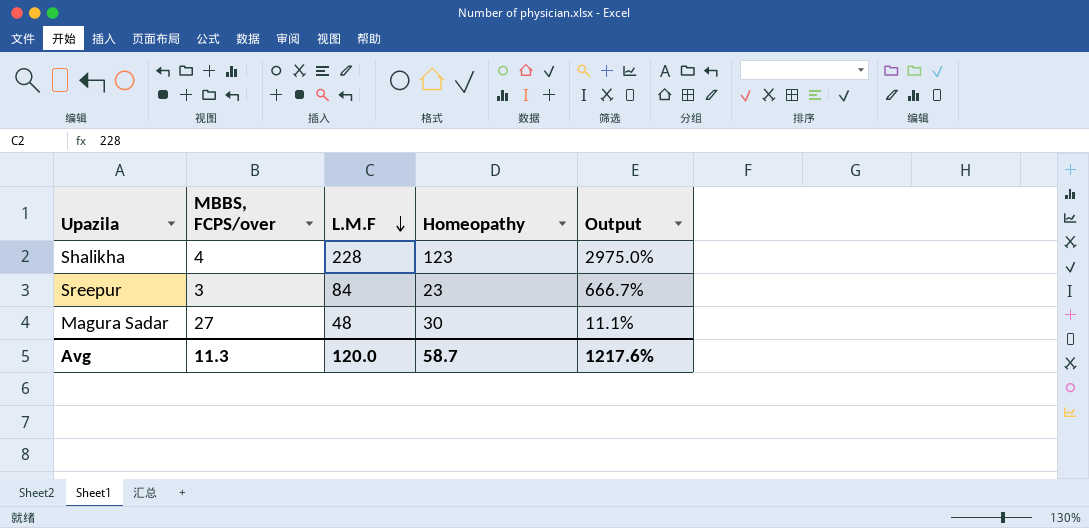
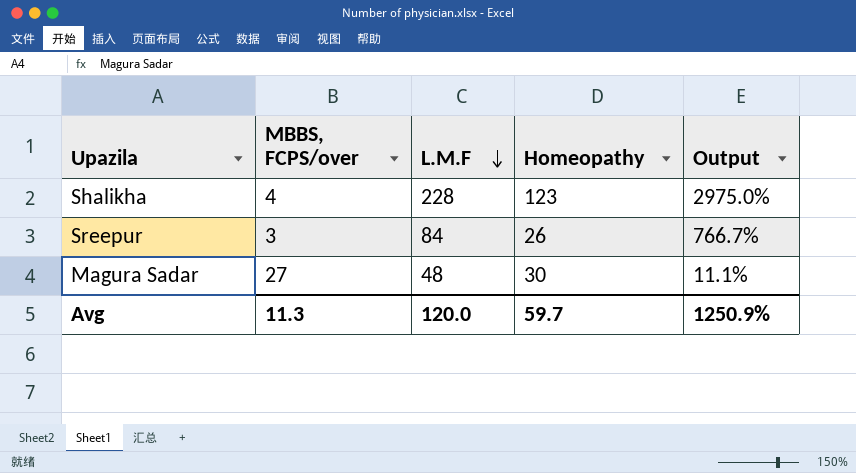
Sreepur | Homeopathy: 23 -> 26
Sreepur | Output: 666.7% -> 766.7%
Avg | Homeopathy: 58.7 -> 59.7
Avg | Output: 1217.6% -> 1250.9%

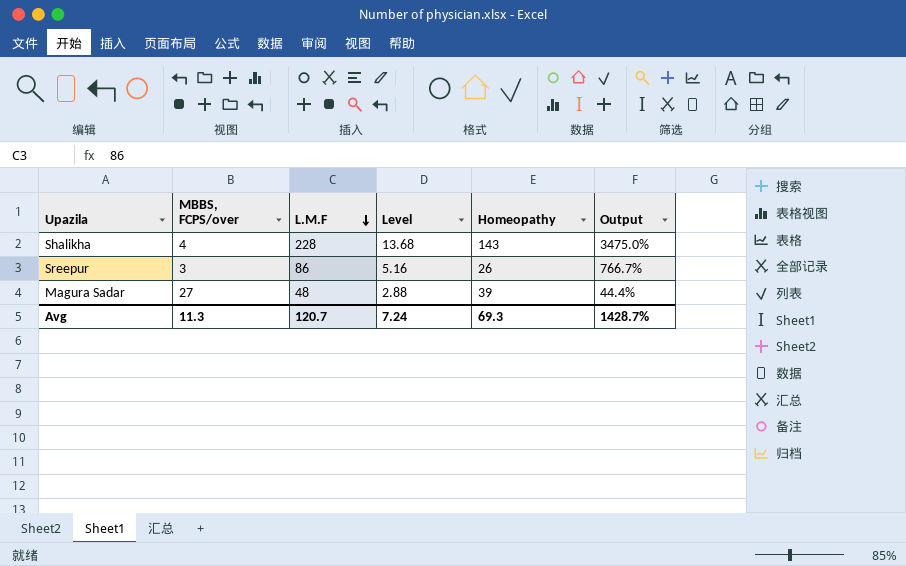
column Level | formula: none -> [L.M.F] * 0.06
Shalikha | Homeopathy: 123 -> 143
Shalikha | Output: 2975.0% -> 3475.0%
Sreepur | L.M.F: 84 -> 86
Magura Sadar | Homeopathy: 30 -> 39
Magura Sadar | Output: 11.1% -> 44.4%
Avg | L.M.F: 120.0 -> 120.7
Avg | Homeopathy: 59.7 -> 69.3
Avg | Output: 1250.9% -> 1428.7%

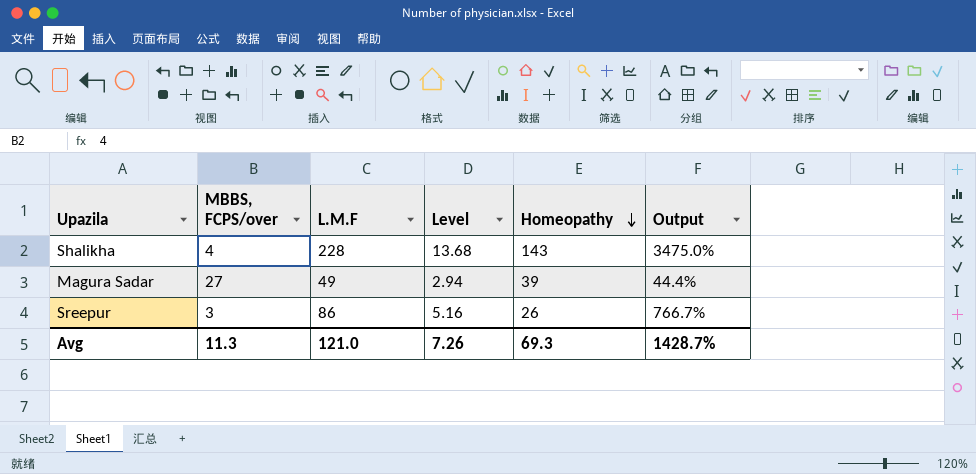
row order: L.M.F descending -> Homeopathy descending
Magura Sadar | L.M.F: 48 -> 49
Magura Sadar | Level: 2.88 -> 2.94
Avg | L.M.F: 120.7 -> 121.0
Avg | Level: 7.24 -> 7.26

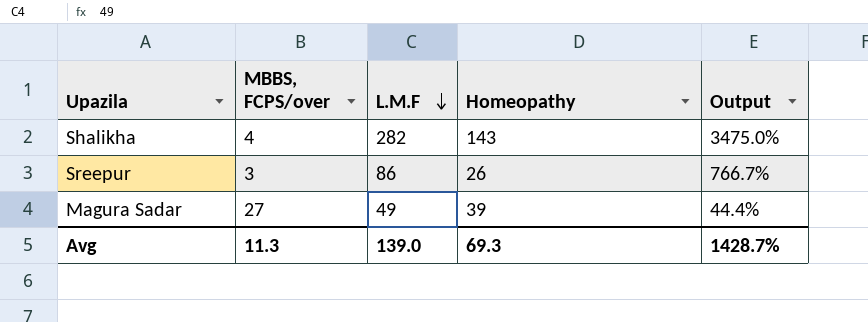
row order: Homeopathy descending -> L.M.F descending
column Level | formula: [L.M.F] * 0.06 -> none
Shalikha | L.M.F: 228 -> 282
Avg | L.M.F: 121.0 -> 139.0

